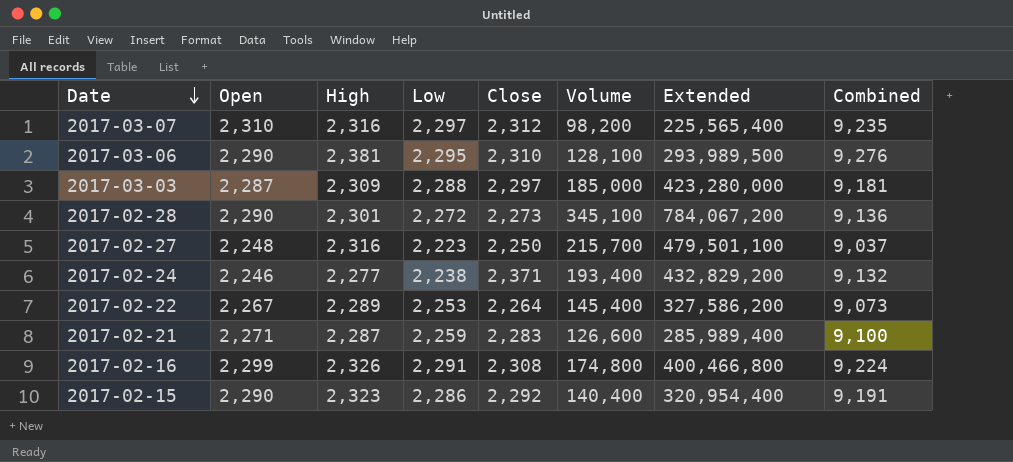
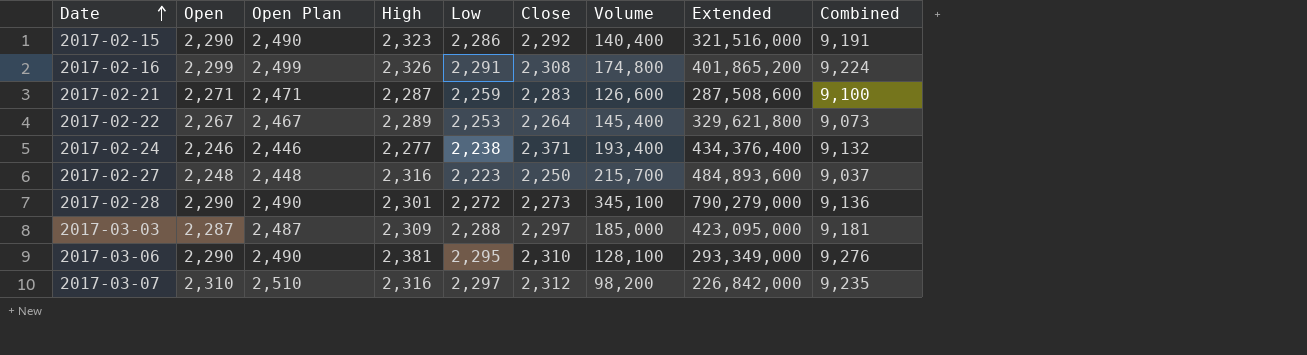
row order: Date descending -> Date ascending
column Open Plan | formula: none -> [Open] + 200
column Extended | formula: [Low] * [Volume] -> [Open] * [Volume]

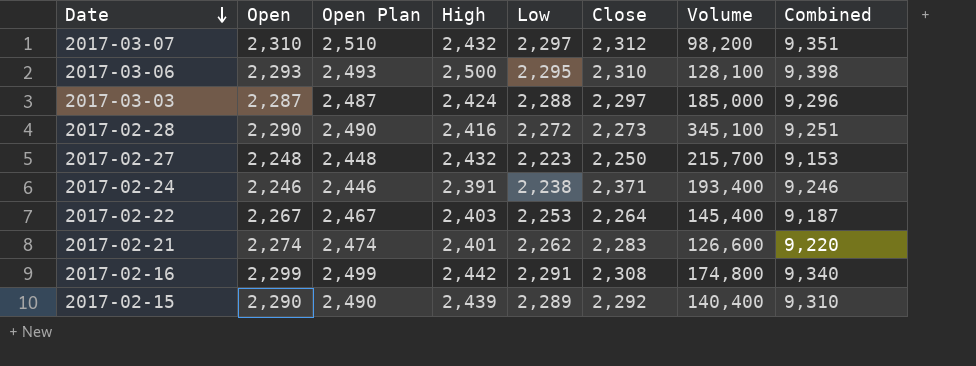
row order: Date ascending -> Date descending
column Extended | formula: [Open] * [Volume] -> none
2017-03-07 | High: 2,316 -> 2,432
2017-03-07 | Combined: 9,235 -> 9,351
2017-03-06 | Open: 2,290 -> 2,293
2017-03-06 | Open Plan: 2,490 -> 2,493
2017-03-06 | High: 2,381 -> 2,500
2017-03-06 | Combined: 9,276 -> 9,398
2017-03-03 | High: 2,309 -> 2,424
2017-03-03 | Combined: 9,181 -> 9,296
2017-02-28 | High: 2,301 -> 2,416
2017-02-28 | Combined: 9,136 -> 9,251
2017-02-27 | High: 2,316 -> 2,432
2017-02-27 | Combined: 9,037 -> 9,153
2017-02-24 | High: 2,277 -> 2,391
2017-02-24 | Combined: 9,132 -> 9,246
2017-02-22 | High: 2,289 -> 2,403
2017-02-22 | Combined: 9,073 -> 9,187
2017-02-21 | Open: 2,271 -> 2,274
2017-02-21 | Open Plan: 2,471 -> 2,474
2017-02-21 | High: 2,287 -> 2,401
2017-02-21 | Low: 2,259 -> 2,262
2017-02-21 | Combined: 9,100 -> 9,220
2017-02-16 | High: 2,326 -> 2,442
2017-02-16 | Combined: 9,224 -> 9,340
2017-02-15 | High: 2,323 -> 2,439
2017-02-15 | Low: 2,286 -> 2,289
2017-02-15 | Combined: 9,191 -> 9,310

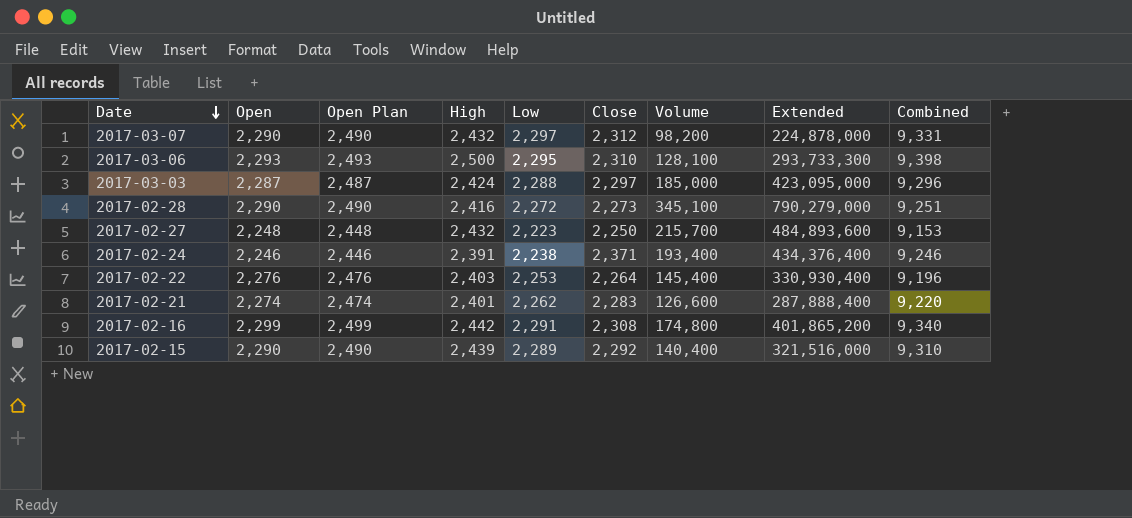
column Extended | formula: none -> [Open] * [Volume]
2017-03-07 | Open: 2,310 -> 2,290
2017-03-07 | Open Plan: 2,510 -> 2,490
2017-03-07 | Combined: 9,351 -> 9,331
2017-02-22 | Open: 2,267 -> 2,276
2017-02-22 | Open Plan: 2,467 -> 2,476
2017-02-22 | Combined: 9,187 -> 9,196

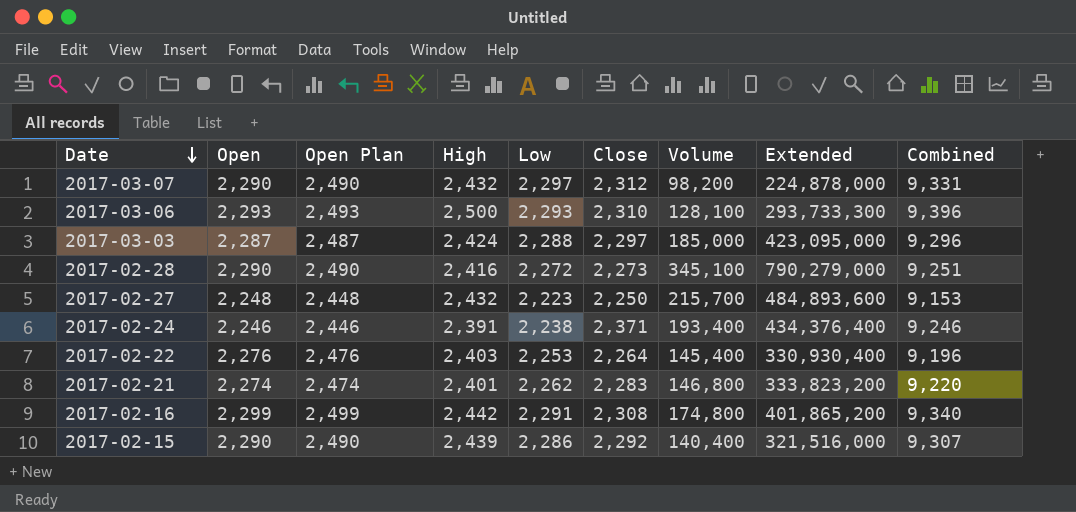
2017-03-06 | Low: 2,295 -> 2,293
2017-03-06 | Combined: 9,398 -> 9,396
2017-02-21 | Volume: 126,600 -> 146,800
2017-02-21 | Extended: 287,888,400 -> 333,823,200
2017-02-15 | Low: 2,289 -> 2,286
2017-02-15 | Combined: 9,310 -> 9,307

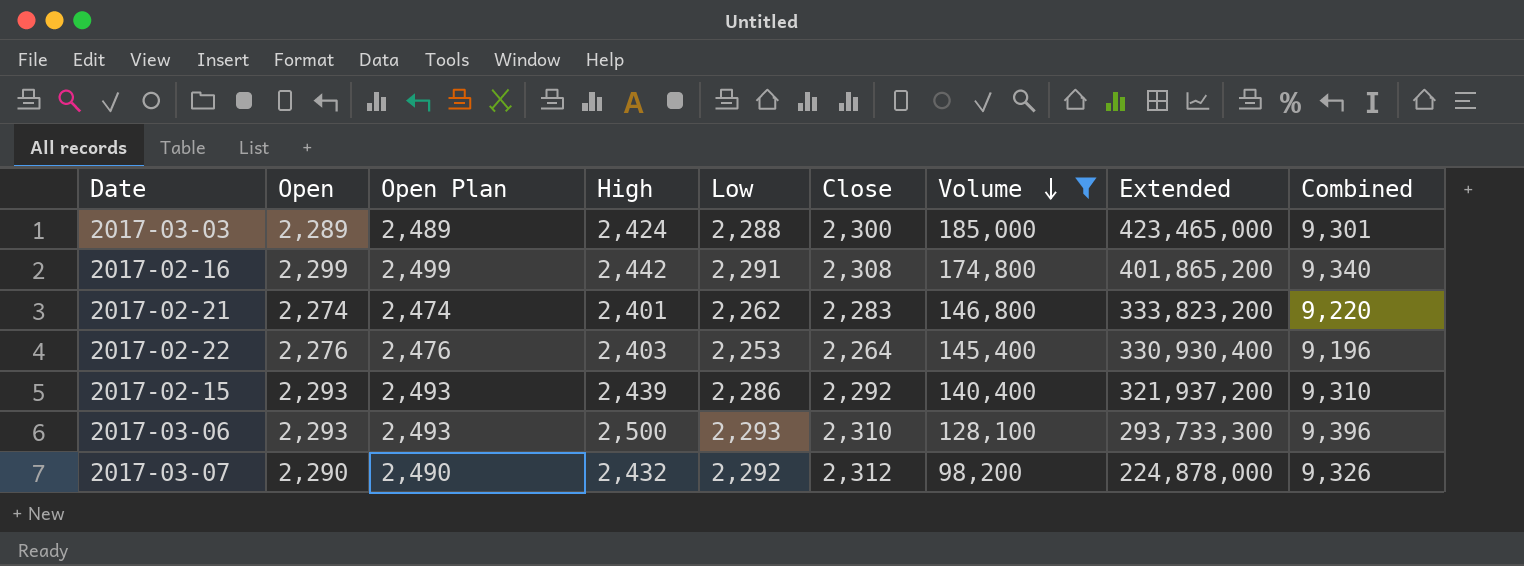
filter: none -> Volume <= 185,000
row order: Date descending -> Volume descending
2017-03-03 | Open: 2,287 -> 2,289
2017-03-03 | Open Plan: 2,487 -> 2,489
2017-03-03 | Close: 2,297 -> 2,300
2017-03-03 | Extended: 423,095,000 -> 423,465,000
2017-03-03 | Combined: 9,296 -> 9,301
2017-02-15 | Open: 2,290 -> 2,293
2017-02-15 | Open Plan: 2,490 -> 2,493
2017-02-15 | Extended: 321,516,000 -> 321,937,200
2017-02-15 | Combined: 9,307 -> 9,310
2017-03-07 | Low: 2,297 -> 2,292
2017-03-07 | Combined: 9,331 -> 9,326

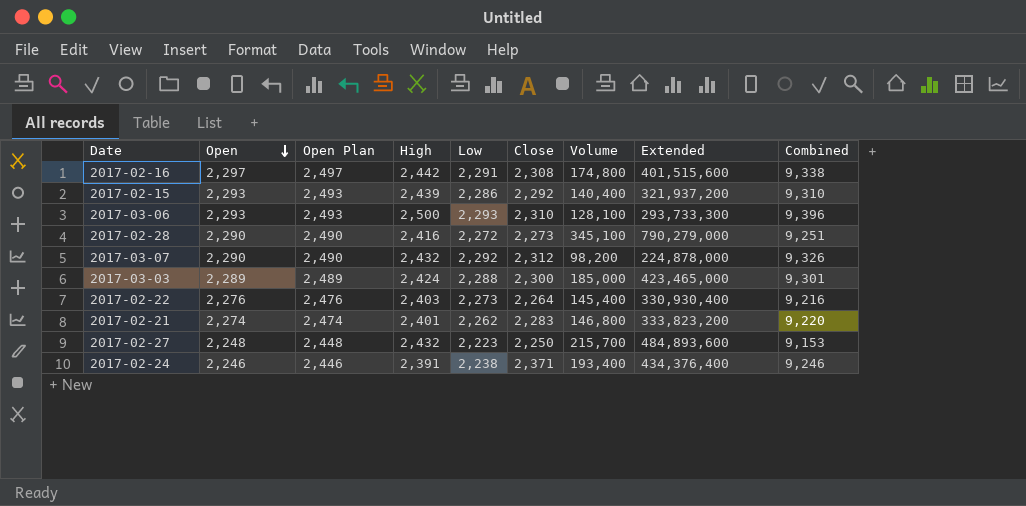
filter: Volume <= 185,000 -> none
row order: Volume descending -> Open descending
2017-02-16 | Open: 2,299 -> 2,297
2017-02-16 | Open Plan: 2,499 -> 2,497
2017-02-16 | Extended: 401,865,200 -> 401,515,600
2017-02-16 | Combined: 9,340 -> 9,338
2017-02-22 | Low: 2,253 -> 2,273
2017-02-22 | Combined: 9,196 -> 9,216

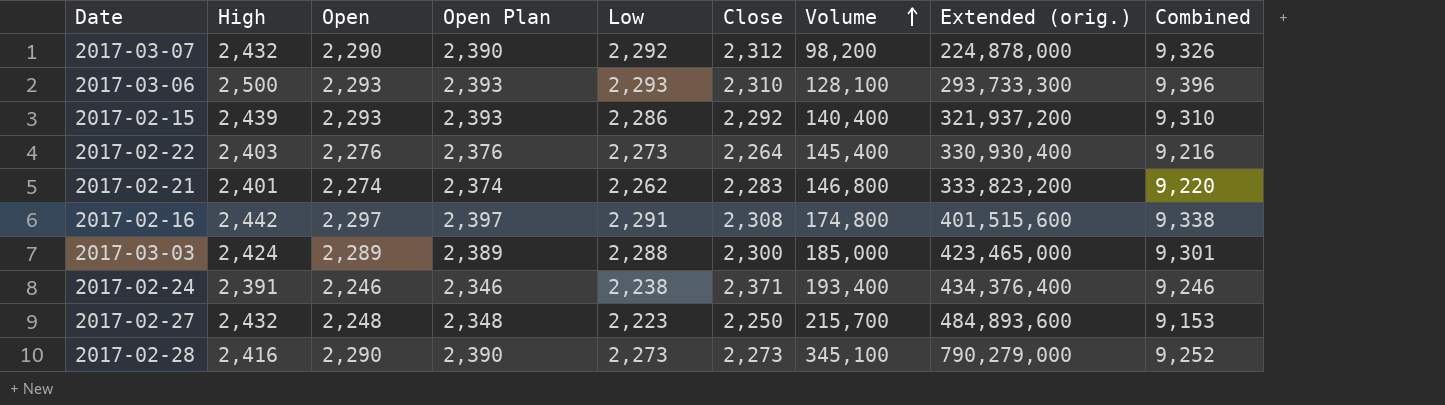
row order: Open descending -> Volume ascending
column High | position: 4 -> 2
column Open Plan | formula: [Open] + 200 -> [Open] + 100
column name: Extended -> Extended (orig.)
2017-02-28 | Low: 2,272 -> 2,273
2017-02-28 | Combined: 9,251 -> 9,252

